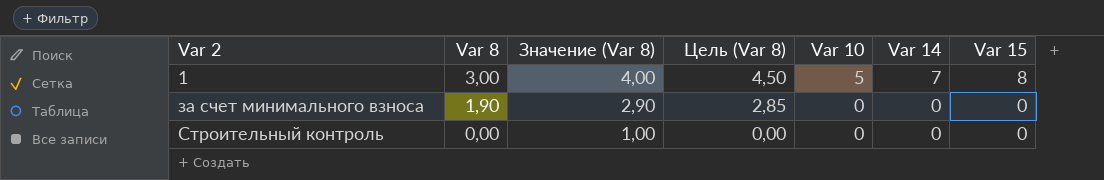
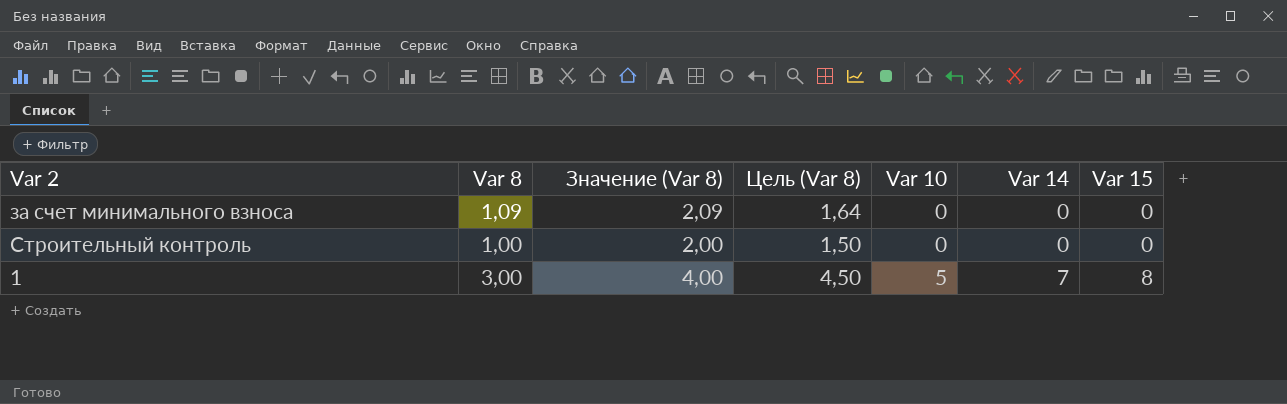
row order: Var 2 ascending -> Var 10 ascending
за счет минимального взноса | Var 8: 1,90 -> 1,09
за счет минимального взноса | Значение (Var 8): 2,90 -> 2,09
за счет минимального взноса | Цель (Var 8): 2,85 -> 1,64
Строительный контроль | Var 8: 0,00 -> 1,00
Строительный контроль | Значение (Var 8): 1,00 -> 2,00
Строительный контроль | Цель (Var 8): 0,00 -> 1,50

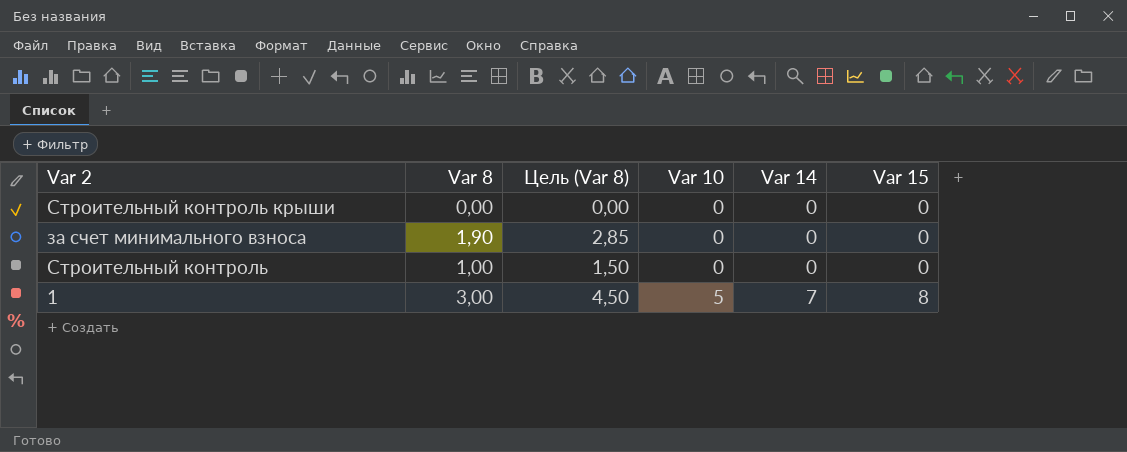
column Значение (Var 8) | formula: [Var 8] + 1 -> none
row Строительный контроль крыши: none -> 0,00 | 0,00 | 0 | 0 | 0
за счет минимального взноса | Var 8: 1,09 -> 1,90
за счет минимального взноса | Цель (Var 8): 1,64 -> 2,85

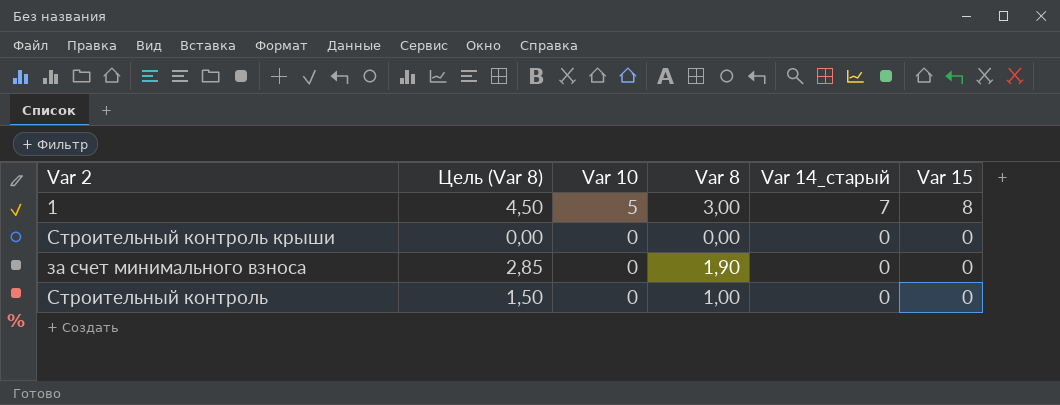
row order: Var 10 ascending -> Var 10 descending
column Var 8 | position: 2 -> 4
column name: Var 14 -> Var 14_старый

